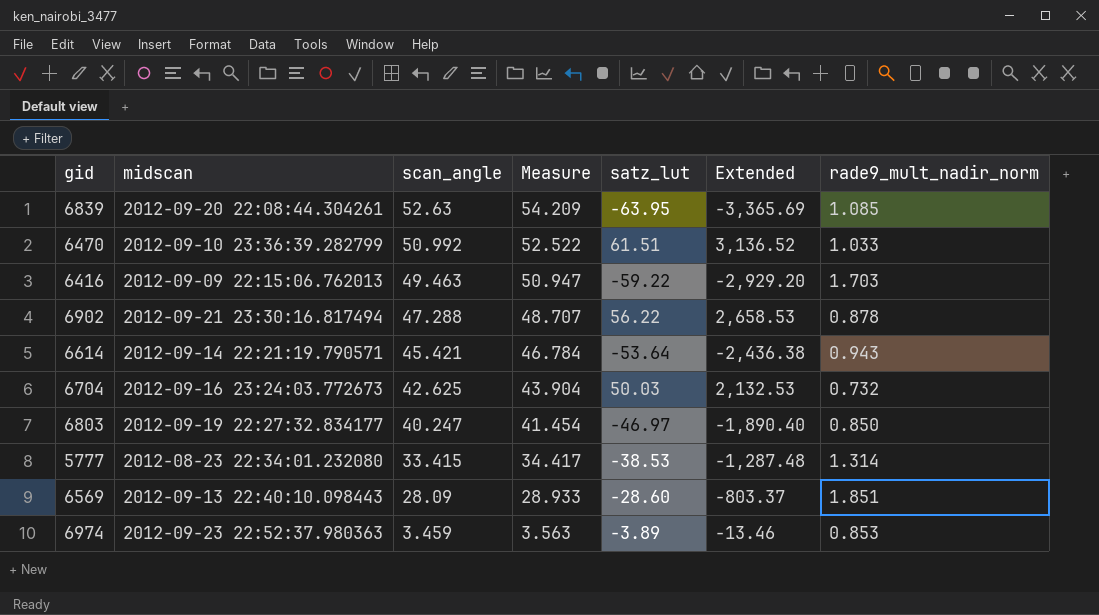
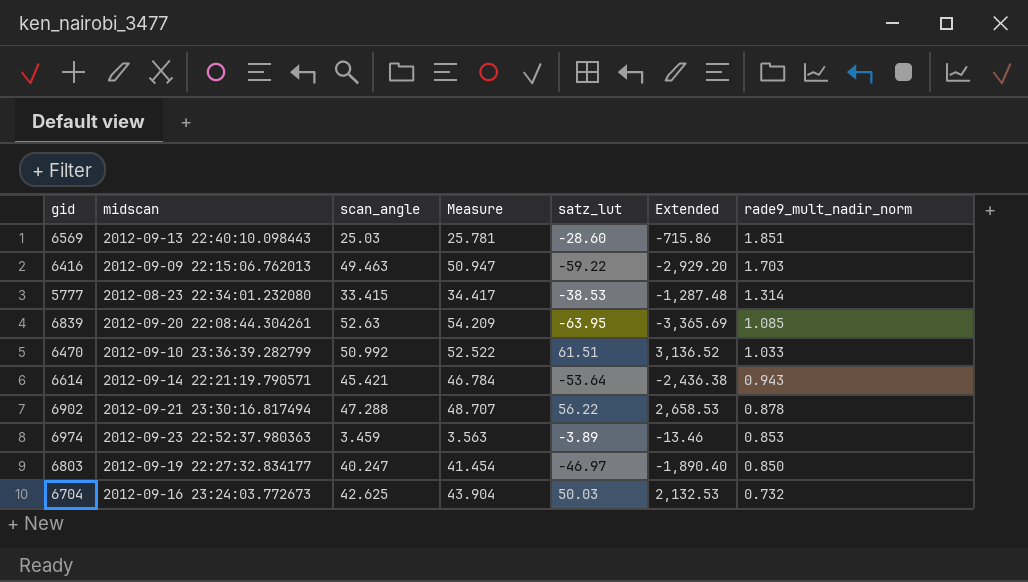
row order: scan_angle descending -> rade9_mult_nadir_norm descending
6569 | scan_angle: 28.09 -> 25.03
6569 | Measure: 28.933 -> 25.781
6569 | Extended: -803.37 -> -715.86

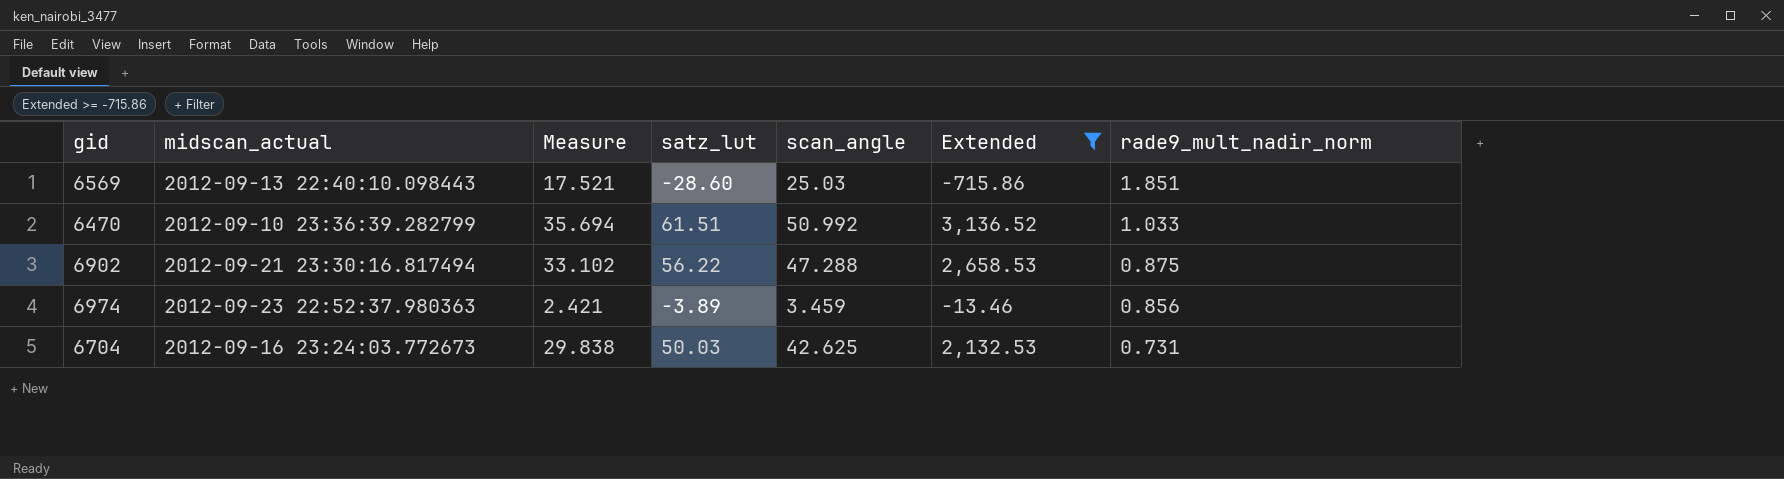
filter: none -> Extended >= -715.86
column name: midscan -> midscan_actual
column Measure | formula: [scan_angle] * 1.03 -> [scan_angle] * 0.7
column scan_angle | position: 3 -> 5
6902 | rade9_mult_nadir_norm: 0.878 -> 0.875
6974 | rade9_mult_nadir_norm: 0.853 -> 0.856
6704 | rade9_mult_nadir_norm: 0.732 -> 0.731

